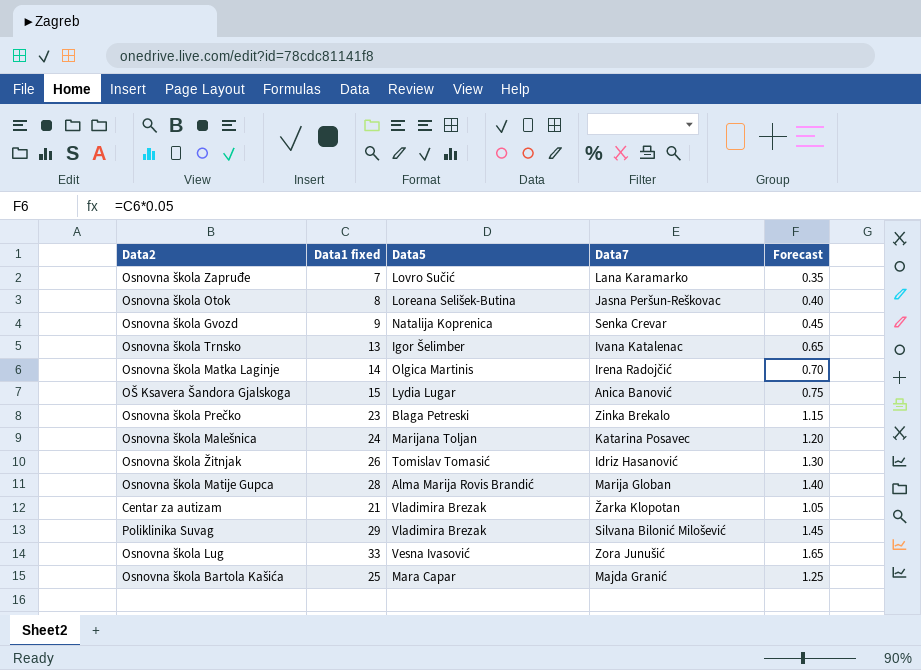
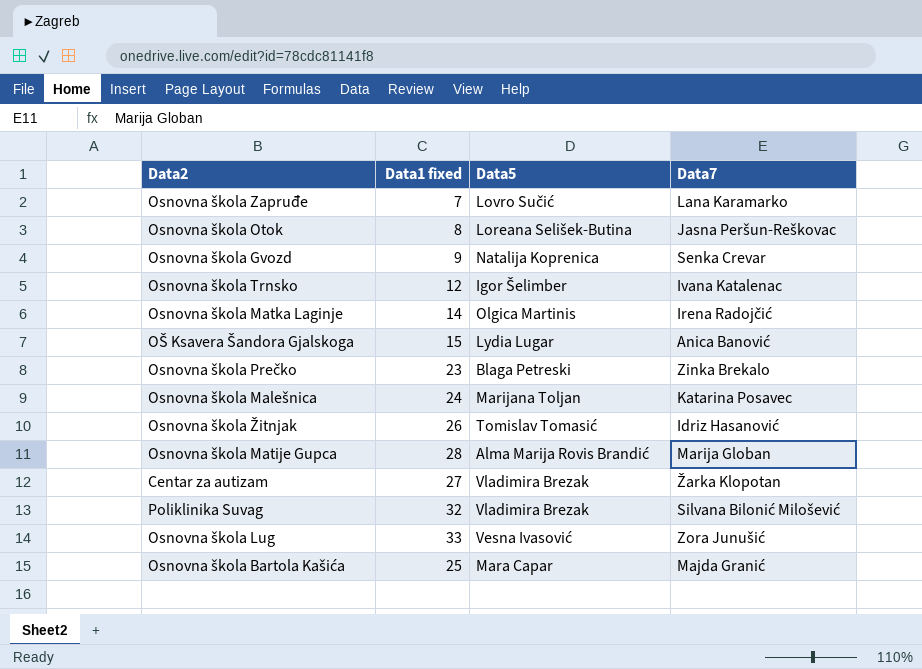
column Forecast | formula: [Data1 fixed] * 0.05 -> none
Osnovna škola Trnsko | Data1 fixed: 13 -> 12
Centar za autizam | Data1 fixed: 21 -> 27
Poliklinika Suvag | Data1 fixed: 29 -> 32

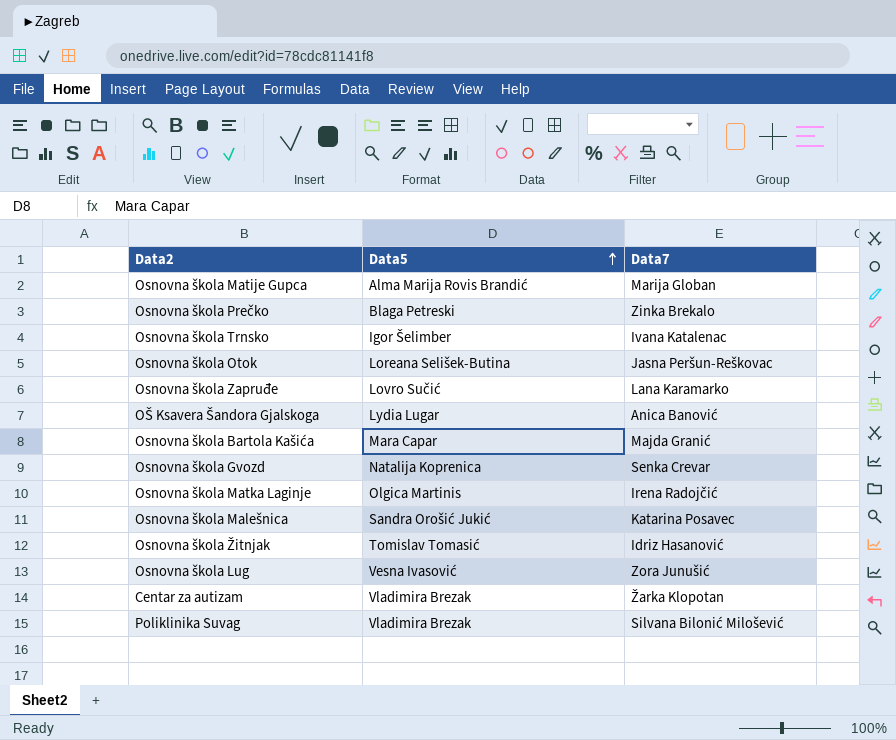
row order: none -> Data5 ascending
column Data1 fixed | position: 2 -> none
Osnovna škola Malešnica | Data5: Marijana Toljan -> Sandra Orošić Jukić

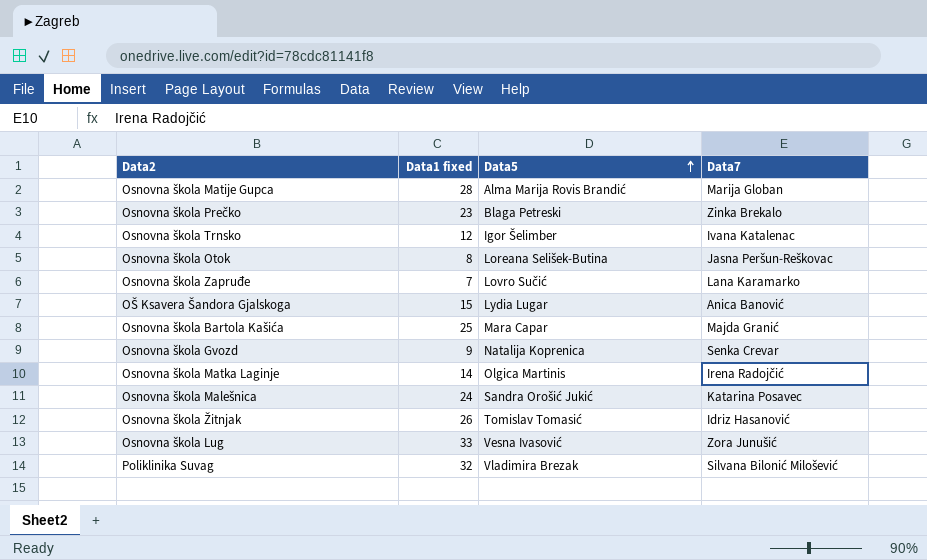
column Data1 fixed | position: none -> 2
row Centar za autizam: Vladimira Brezak | Žarka Klopotan -> none

